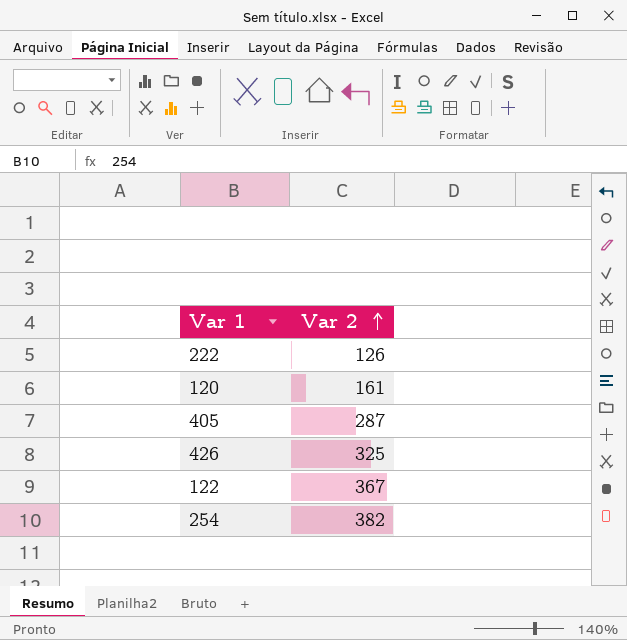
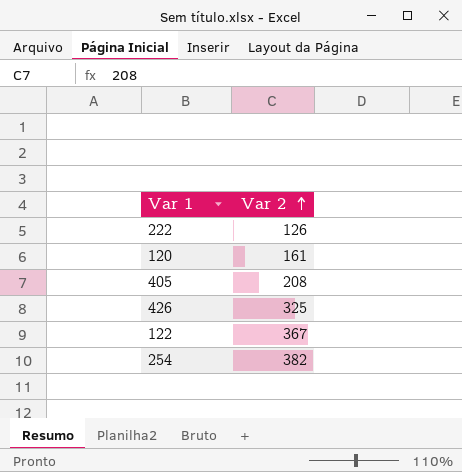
405 | Var 2: 287 -> 208

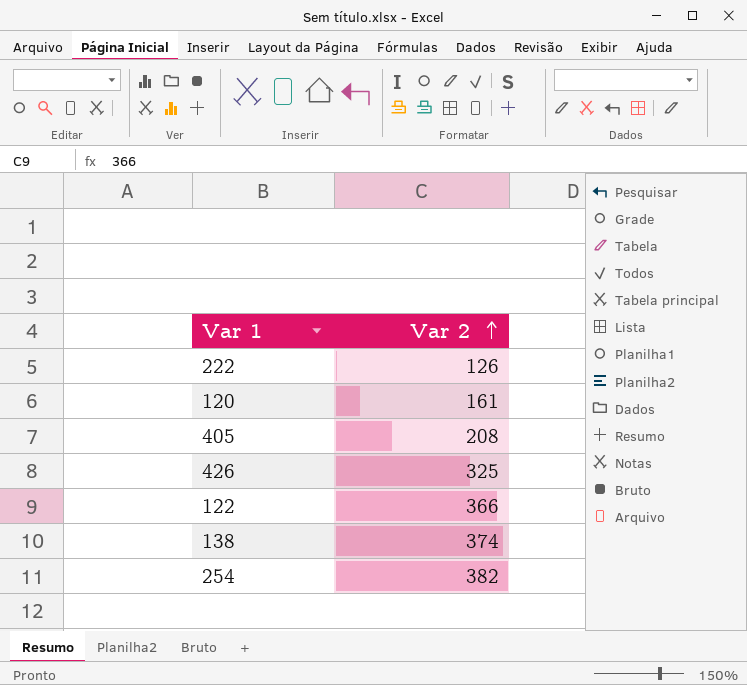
122 | Var 2: 367 -> 366
row 138: none -> 374

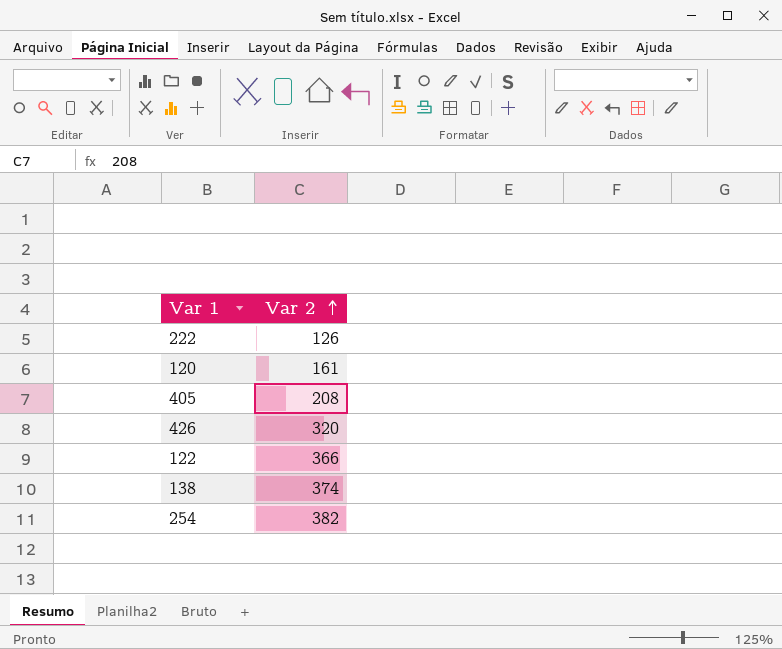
426 | Var 2: 325 -> 320

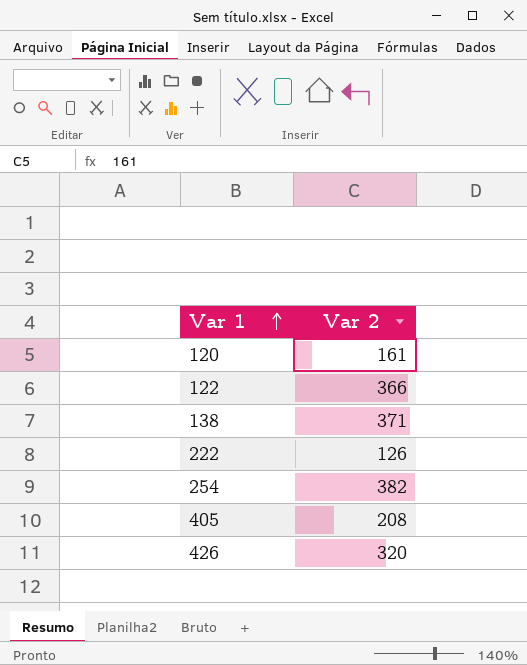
row order: Var 2 ascending -> Var 1 ascending
138 | Var 2: 374 -> 371

